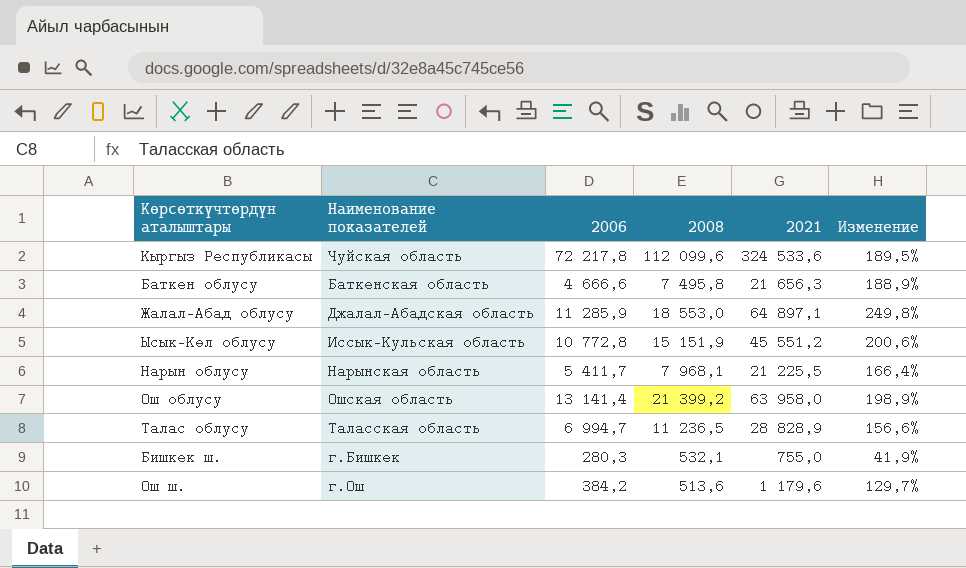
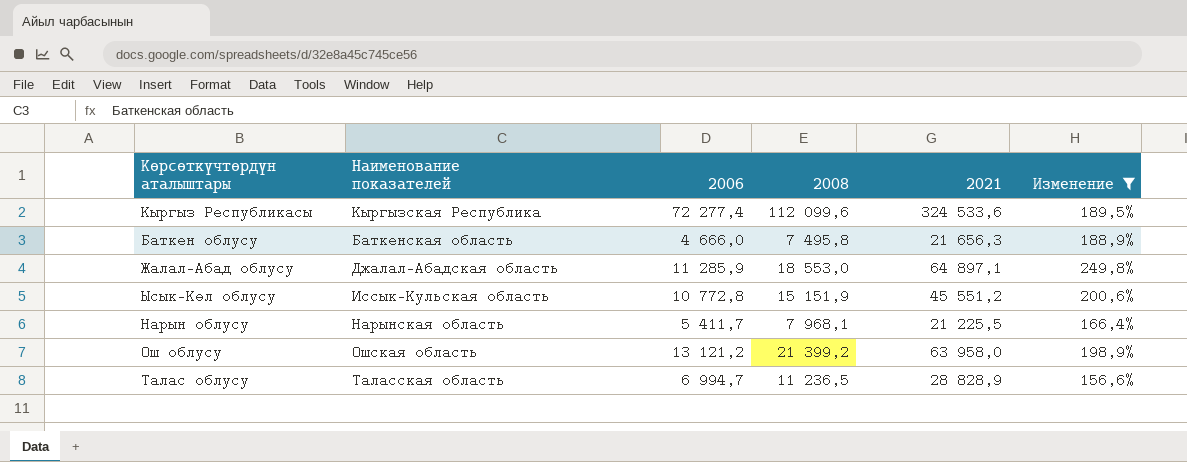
filter: none -> Изменение >= 156,6%
Кыргыз Республикасы | Наименование показателей: Чуйская область -> Кыргызская Республика
Кыргыз Республикасы | 2006: 72 217,8 -> 72 277,4
Баткен облусу | 2006: 4 666,6 -> 4 666,0
Ош облусу | 2006: 13 141,4 -> 13 121,2

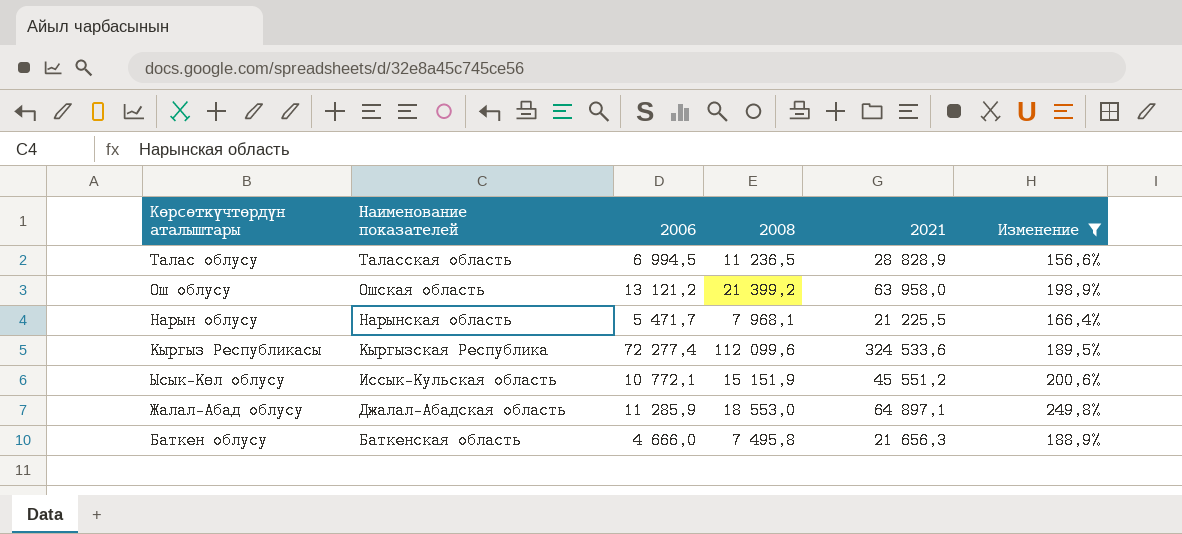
row order: none -> Наименование показателей descending
Талас облусу | 2006: 6 994,7 -> 6 994,5
Нарын облусу | 2006: 5 411,7 -> 5 471,7
Ысык-Көл облусу | 2006: 10 772,8 -> 10 772,1

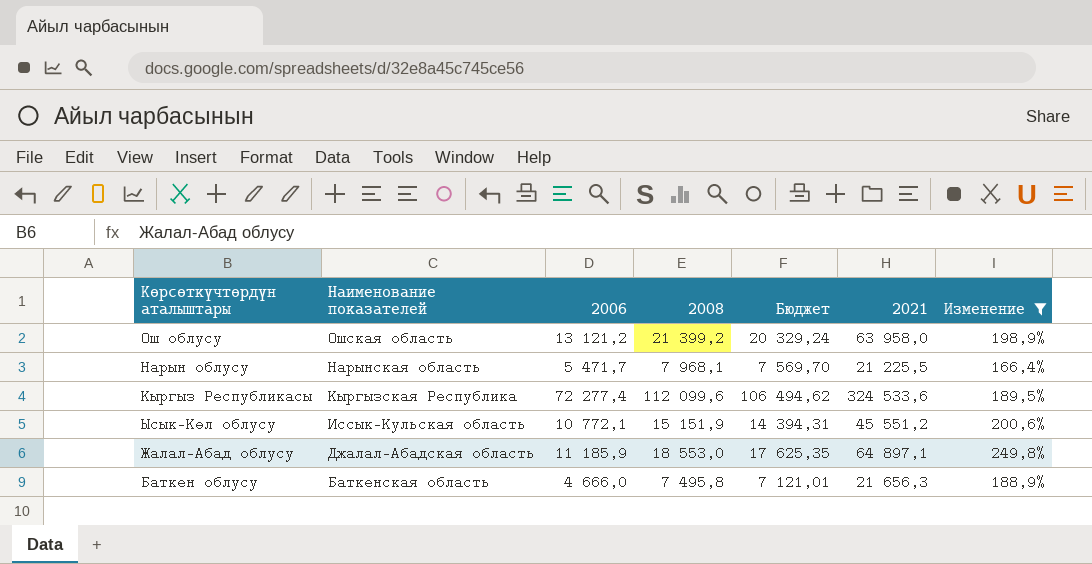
column Бюджет | formula: none -> [2008] * 0,95
row Талас облусу: Таласская область | 6 994,5 | 11 236,5 | 28 828,9 | 156,6% -> none
Жалал-Абад облусу | 2006: 11 285,9 -> 11 185,9

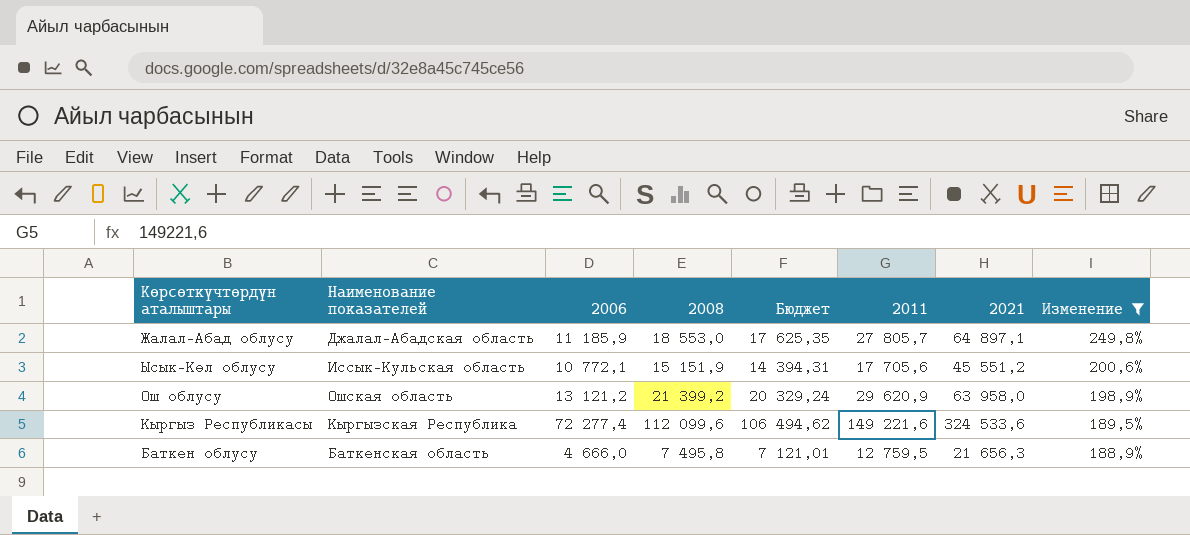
row order: Наименование показателей descending -> Изменение descending
column 2011 | position: none -> 6
row Нарын облусу: Нарынская область | 5 471,7 | 7 968,1 | 7 569,70 | 21 225,5 | 166,4% -> none

